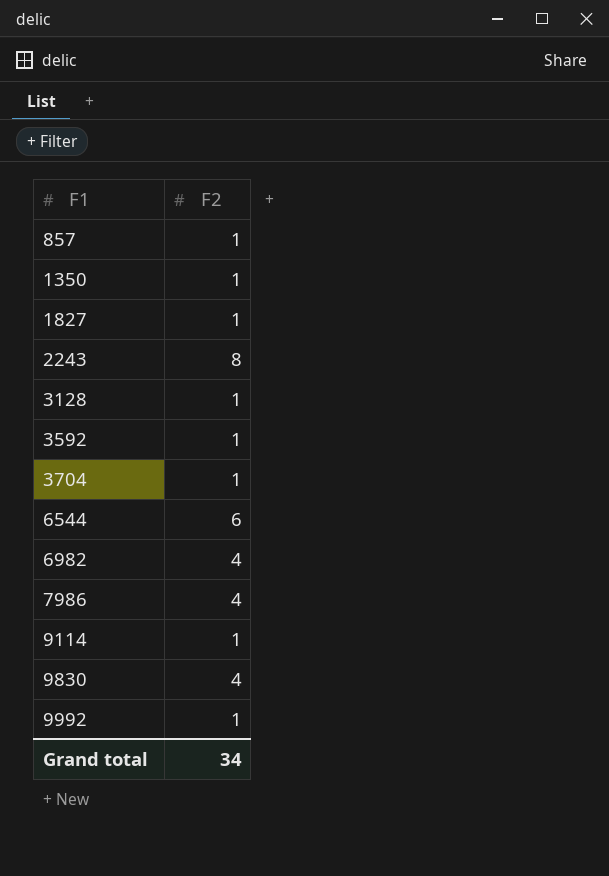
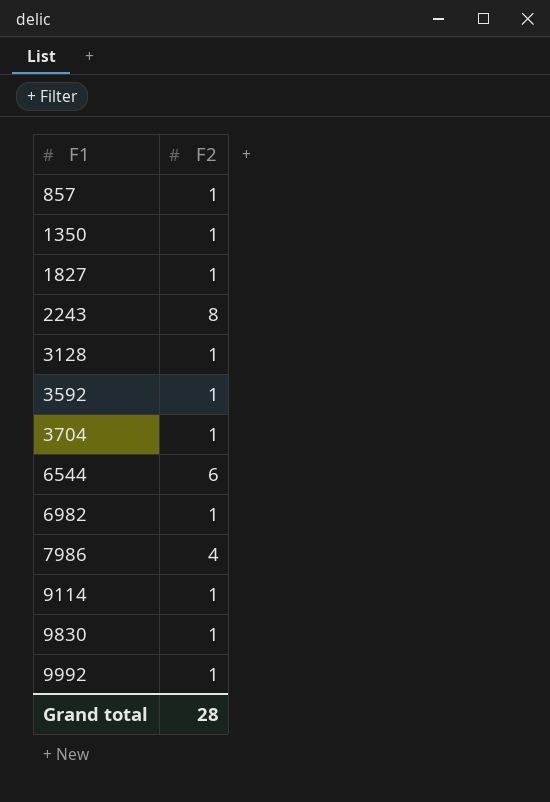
6982 | F2: 4 -> 1
9830 | F2: 4 -> 1
Grand total | F2: 34 -> 28

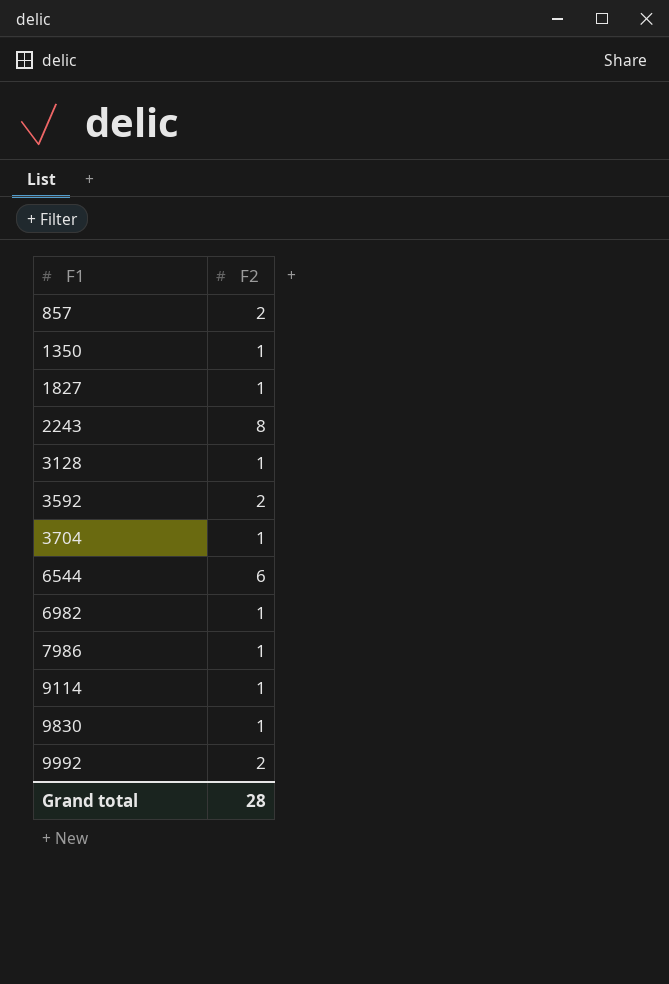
857 | F2: 1 -> 2
3592 | F2: 1 -> 2
7986 | F2: 4 -> 1
9992 | F2: 1 -> 2

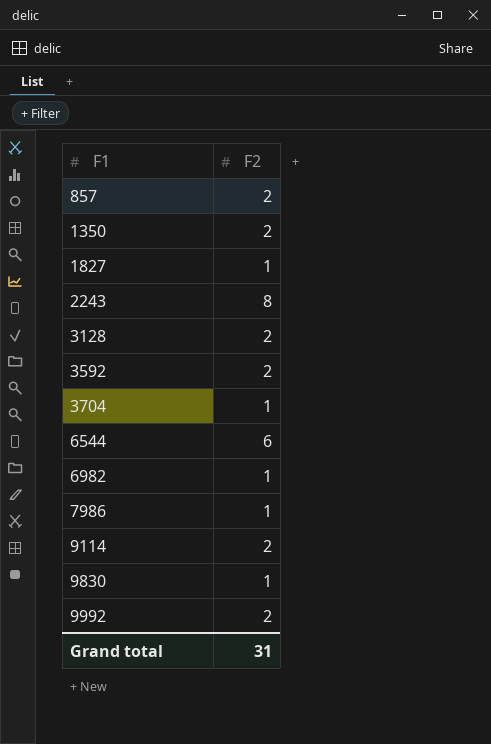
1350 | F2: 1 -> 2
3128 | F2: 1 -> 2
9114 | F2: 1 -> 2
Grand total | F2: 28 -> 31

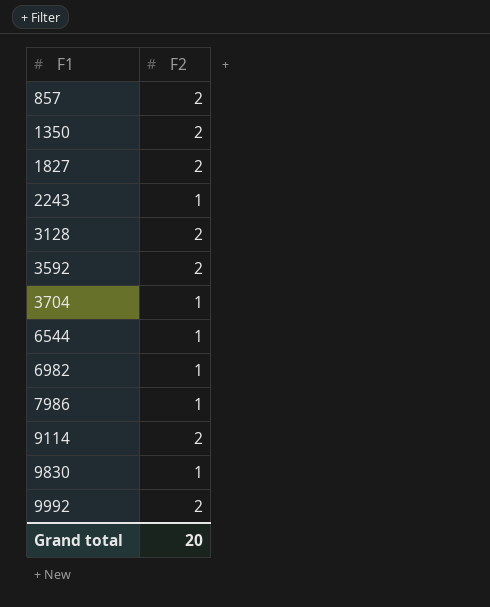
1827 | F2: 1 -> 2
2243 | F2: 8 -> 1
6544 | F2: 6 -> 1
Grand total | F2: 31 -> 20

